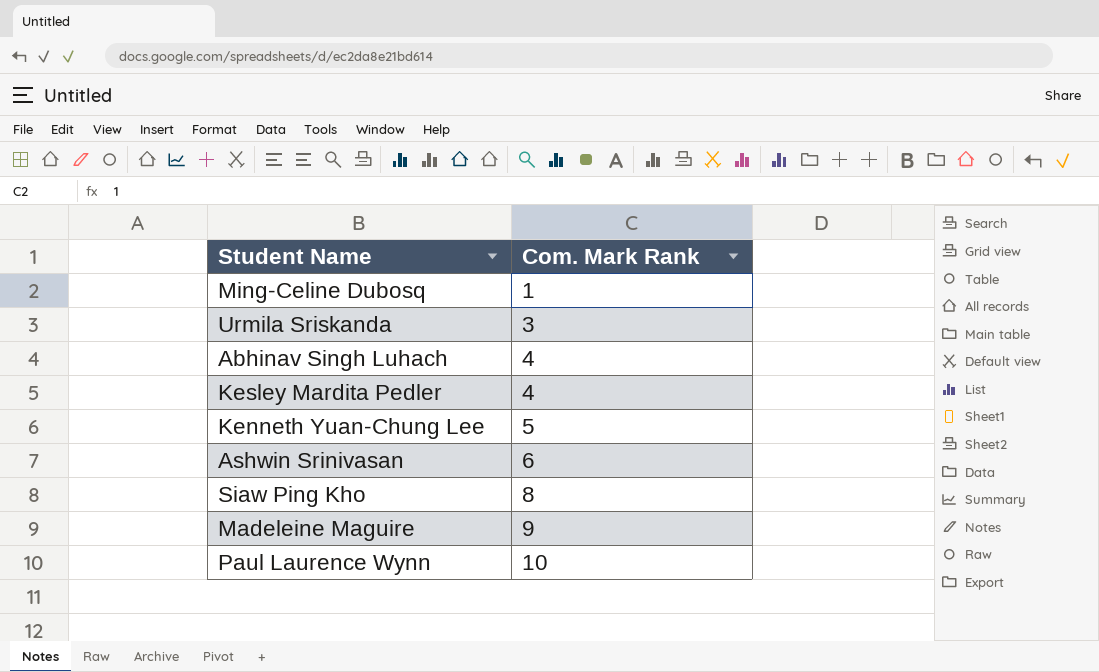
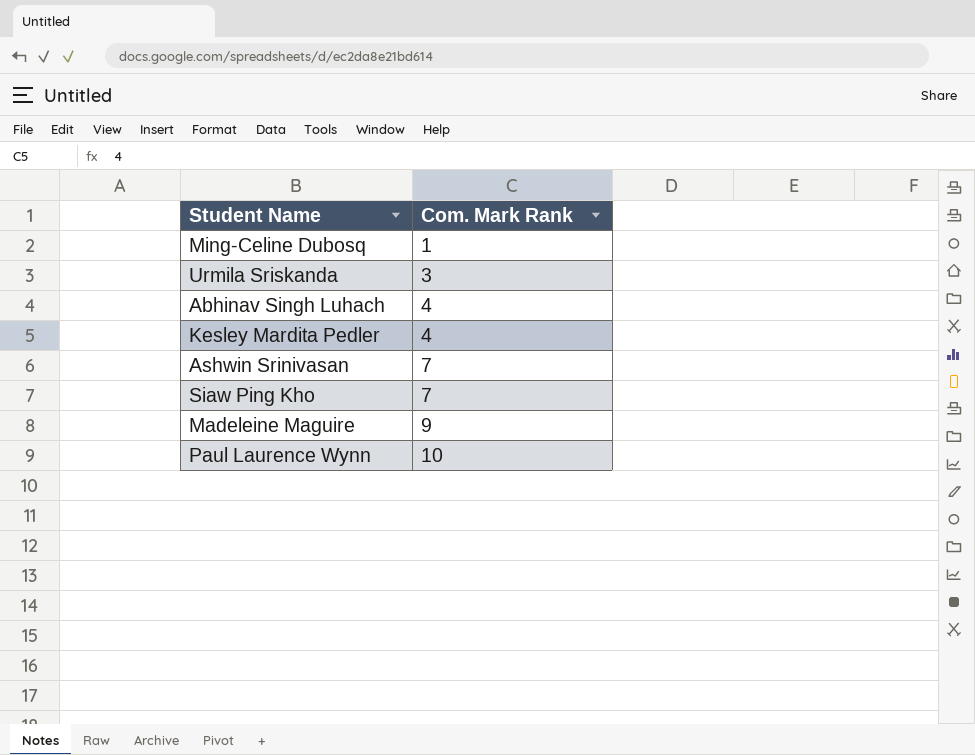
row Kenneth Yuan-Chung Lee: 5 -> none
Ashwin Srinivasan | Com. Mark Rank: 6 -> 7
Siaw Ping Kho | Com. Mark Rank: 8 -> 7

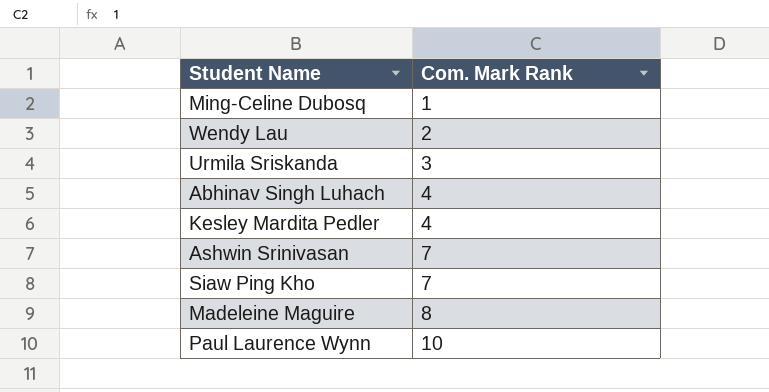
row Wendy Lau: none -> 2
Madeleine Maguire | Com. Mark Rank: 9 -> 8

